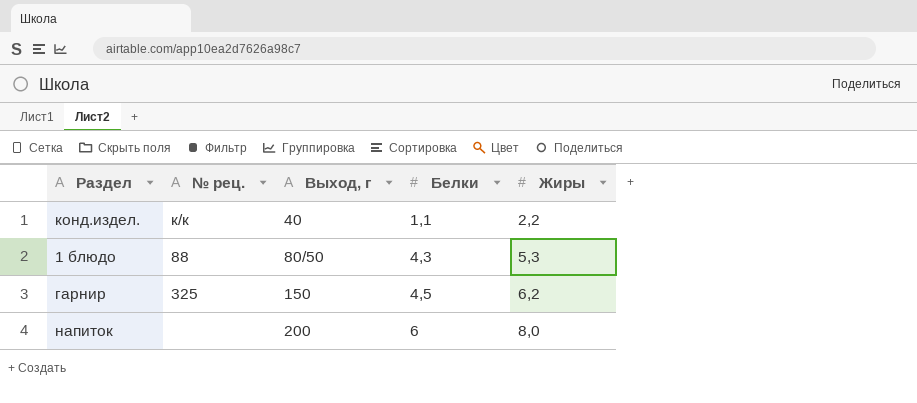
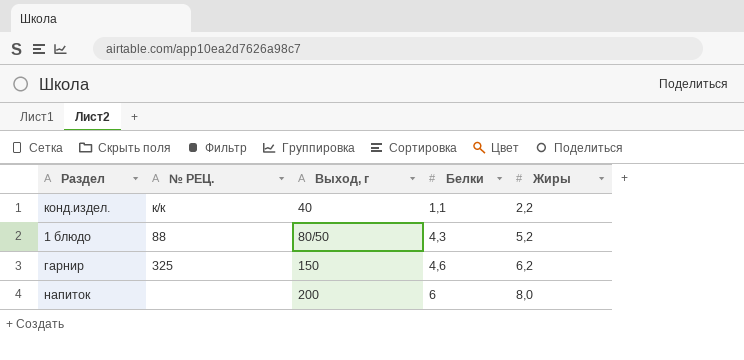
column name: № рец. -> № РЕЦ.
1 блюдо | Жиры: 5,3 -> 5,2
гарнир | Белки: 4,5 -> 4,6

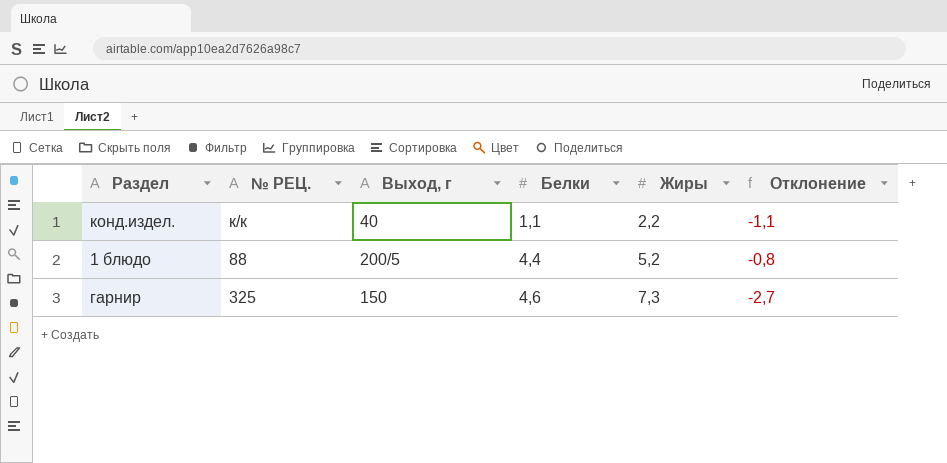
column Отклонение | formula: none -> [Белки] - [Жиры]
row напиток: none | 200 | 6 | 8,0 -> none
1 блюдо | Выход, г: 80/50 -> 200/5
1 блюдо | Белки: 4,3 -> 4,4
гарнир | Жиры: 6,2 -> 7,3

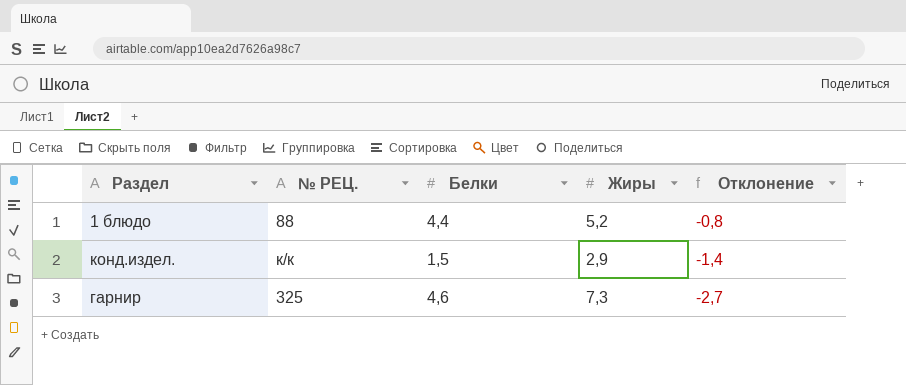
row order: Белки ascending -> Отклонение descending
column Выход, г | position: 3 -> none
конд.издел. | Белки: 1,1 -> 1,5
конд.издел. | Жиры: 2,2 -> 2,9
конд.издел. | Отклонение: -1,1 -> -1,4

